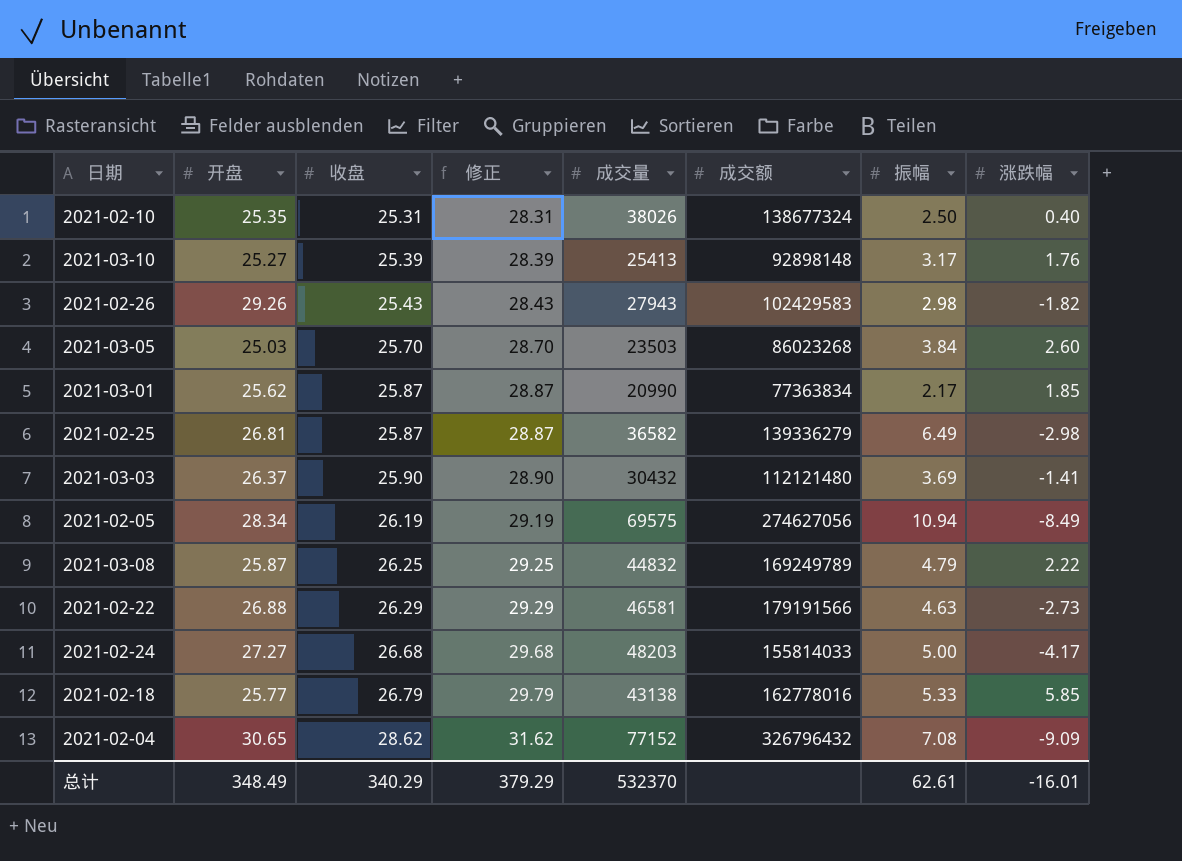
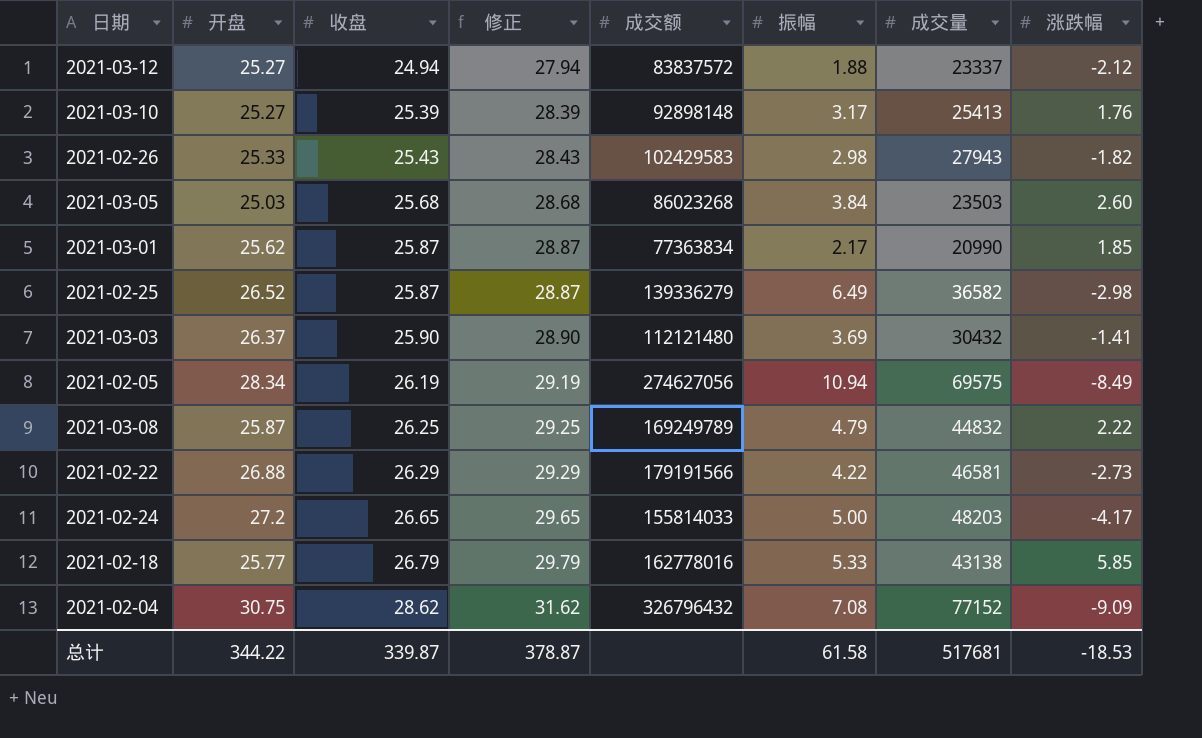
column 成交量 | position: 5 -> 7
row 2021-02-10: 25.35 | 25.31 | 28.31 | 38026 | 138677324 | 2.50 | 0.40 -> none
row 2021-03-12: none -> 25.27 | 24.94 | 27.94 | 83837572 | 1.88 | 23337 | -2.12
2021-02-26 | 开盘: 29.26 -> 25.33
2021-03-05 | 收盘: 25.70 -> 25.68
2021-03-05 | 修正: 28.70 -> 28.68
2021-02-25 | 开盘: 26.81 -> 26.52
2021-02-22 | 振幅: 4.63 -> 4.22
2021-02-24 | 开盘: 27.27 -> 27.2
2021-02-24 | 收盘: 26.68 -> 26.65
2021-02-24 | 修正: 29.68 -> 29.65
2021-02-04 | 开盘: 30.65 -> 30.75
总计 | 开盘: 348.49 -> 344.22
总计 | 收盘: 340.29 -> 339.87
总计 | 修正: 379.29 -> 378.87
总计 | 振幅: 62.61 -> 61.58
总计 | 成交量: 532370 -> 517681
总计 | 涨跌幅: -16.01 -> -18.53

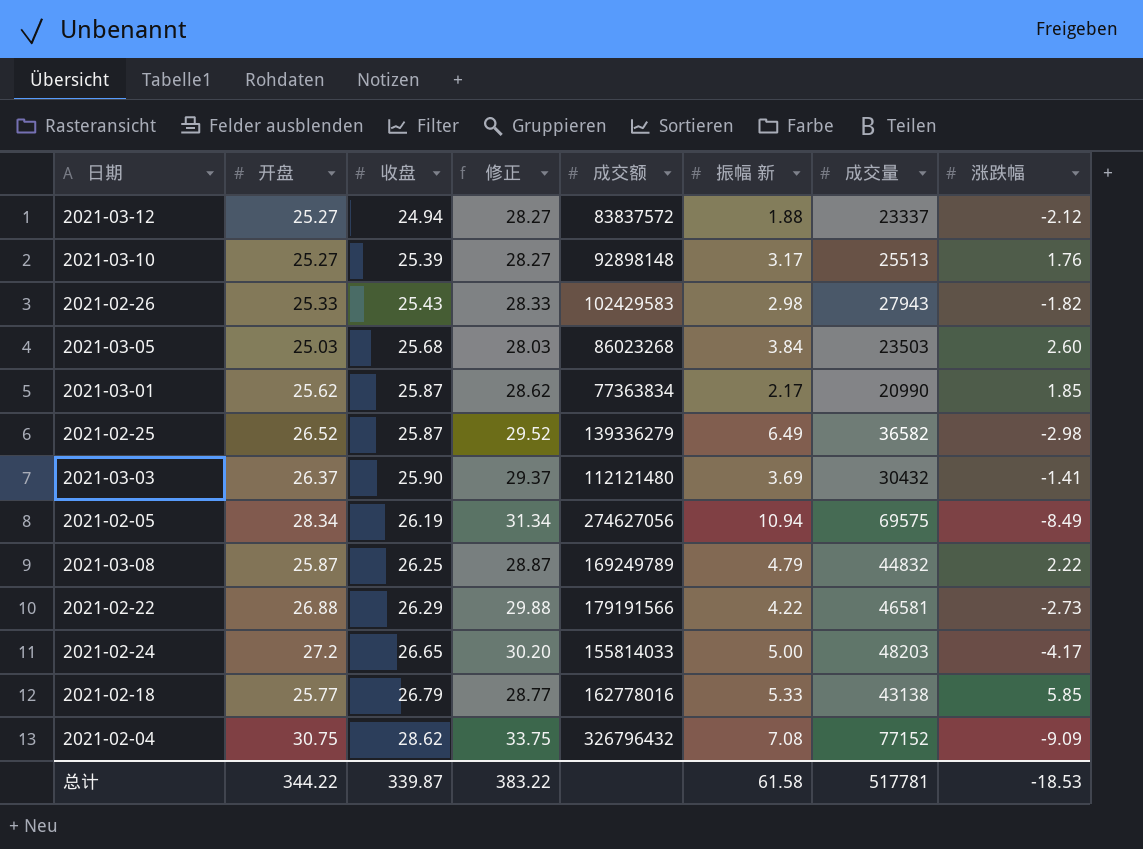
column 修正 | formula: [收盘] + 3 -> [开盘] + 3
column name: 振幅 -> 振幅 新
2021-03-10 | 成交量: 25413 -> 25513
总计 | 修正: 378.87 -> 383.22
总计 | 成交量: 517681 -> 517781

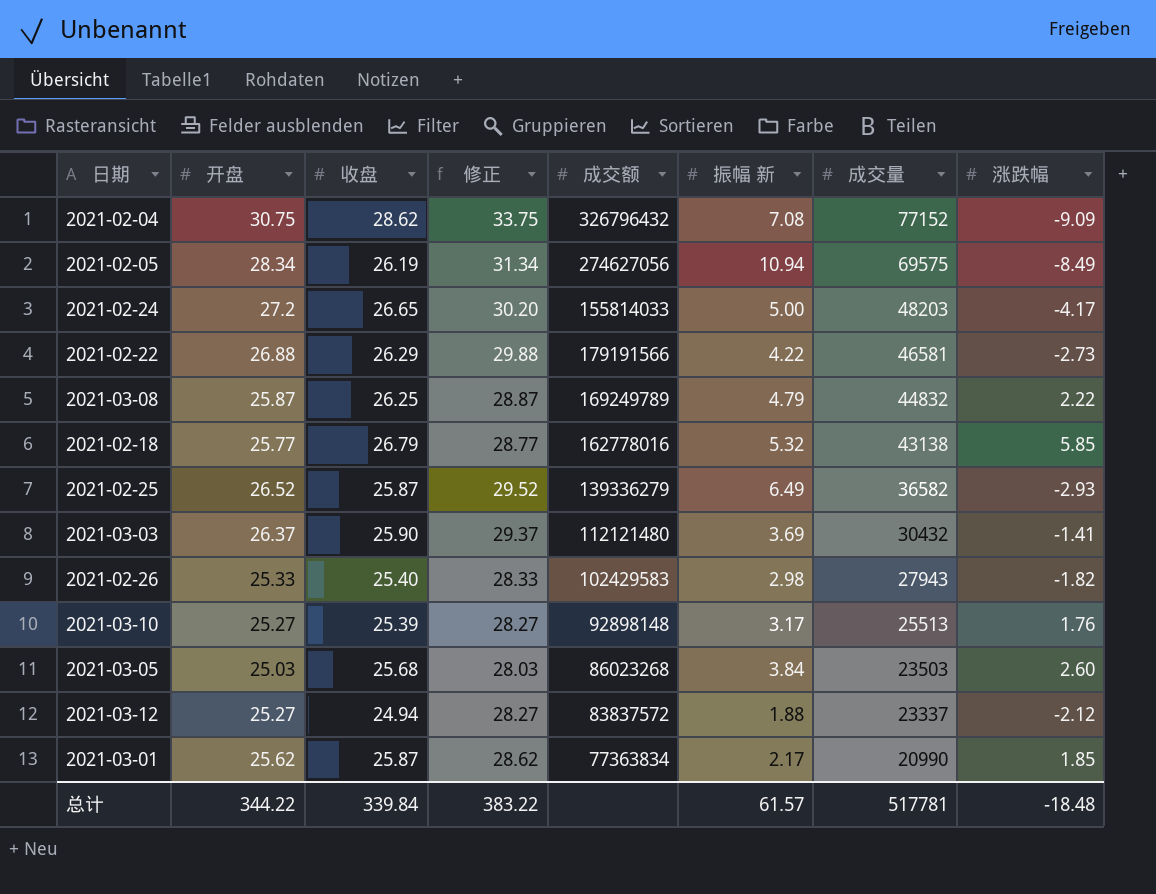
row order: 收盘 ascending -> 成交量 descending
2021-02-18 | 振幅 新: 5.33 -> 5.32
2021-02-25 | 涨跌幅: -2.98 -> -2.93
2021-02-26 | 收盘: 25.43 -> 25.40
总计 | 收盘: 339.87 -> 339.84
总计 | 振幅 新: 61.58 -> 61.57
总计 | 涨跌幅: -18.53 -> -18.48

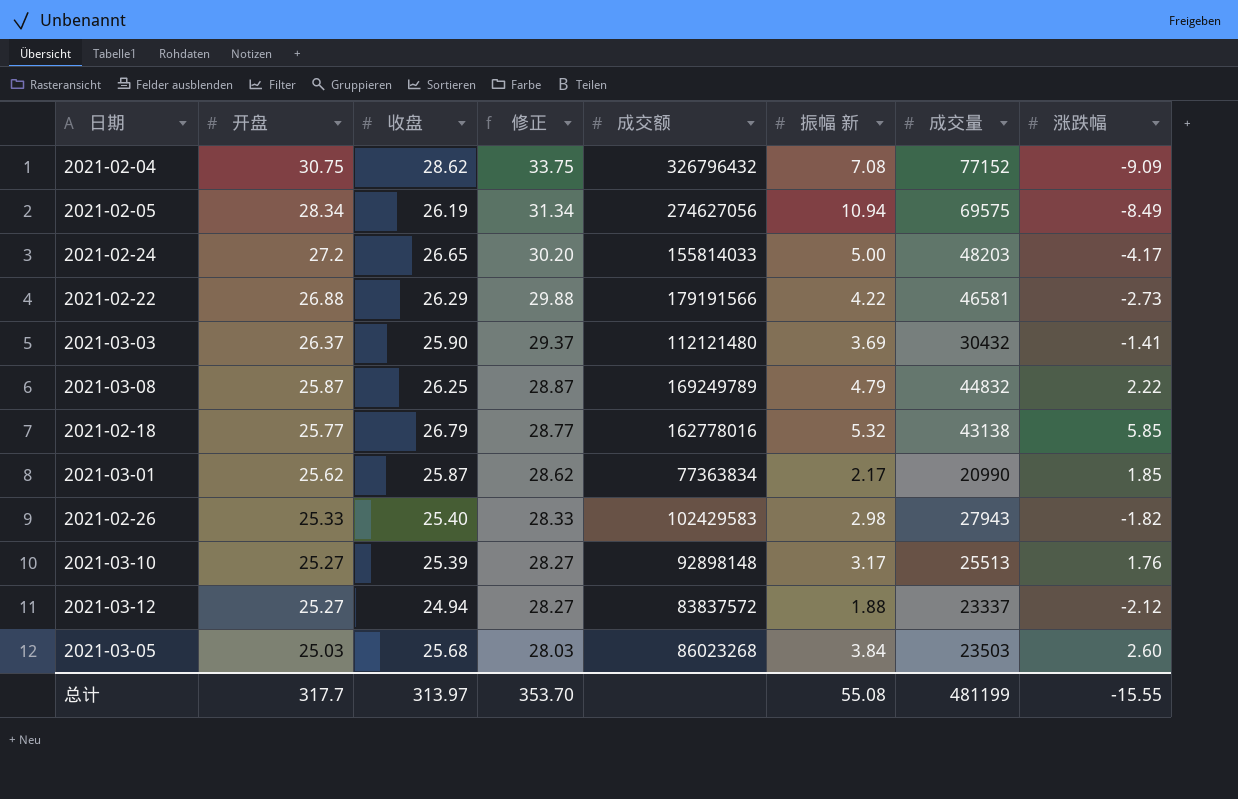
row order: 成交量 descending -> 开盘 descending
row 2021-02-25: 26.52 | 25.87 | 29.52 | 139336279 | 6.49 | 36582 | -2.93 -> none
总计 | 开盘: 344.22 -> 317.7
总计 | 收盘: 339.84 -> 313.97
总计 | 修正: 383.22 -> 353.70
总计 | 振幅 新: 61.57 -> 55.08
总计 | 成交量: 517781 -> 481199
总计 | 涨跌幅: -18.48 -> -15.55

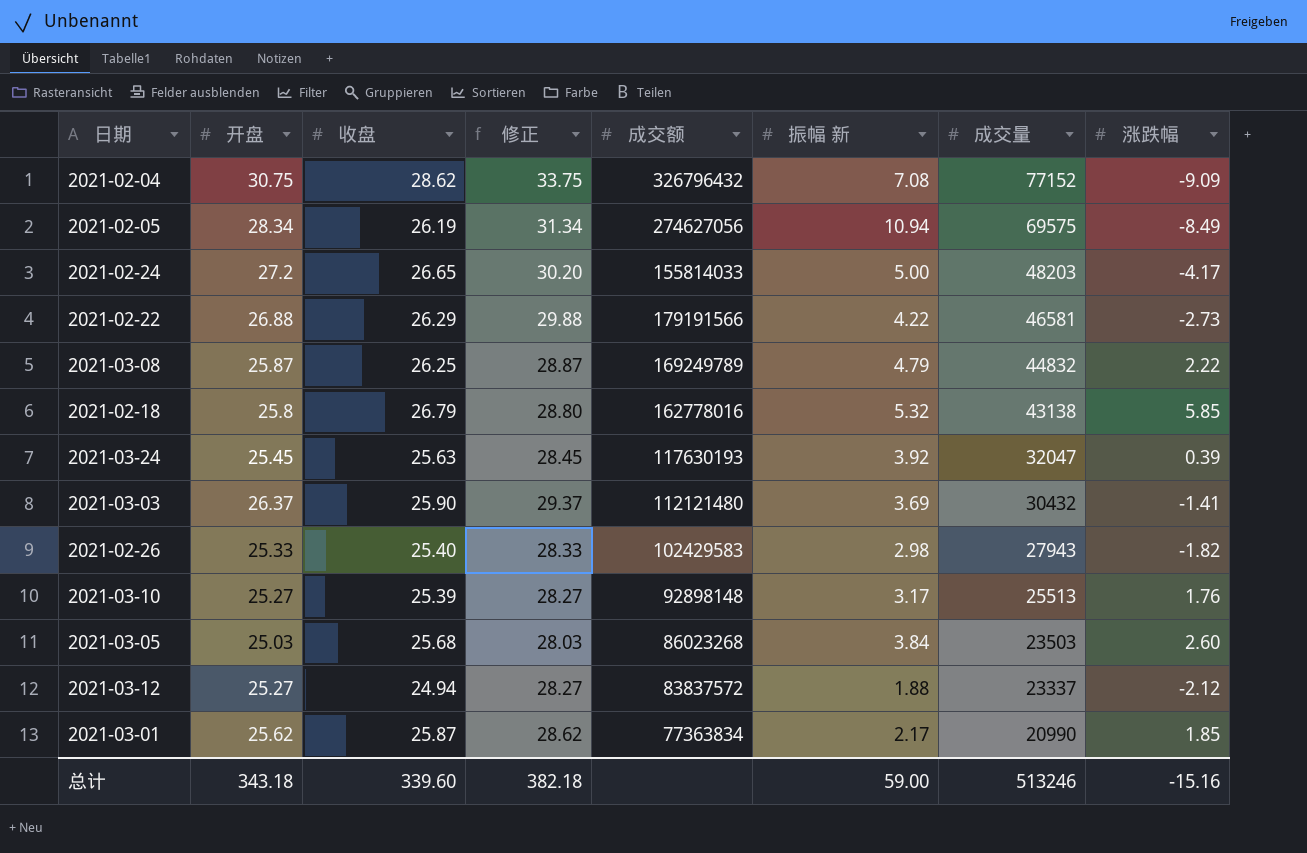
row order: 开盘 descending -> 成交量 descending
2021-02-18 | 开盘: 25.77 -> 25.8
2021-02-18 | 修正: 28.77 -> 28.80
row 2021-03-24: none -> 25.45 | 25.63 | 28.45 | 117630193 | 3.92 | 32047 | 0.39
总计 | 开盘: 317.7 -> 343.18
总计 | 收盘: 313.97 -> 339.60
总计 | 修正: 353.70 -> 382.18
总计 | 振幅 新: 55.08 -> 59.00
总计 | 成交量: 481199 -> 513246
总计 | 涨跌幅: -15.55 -> -15.16

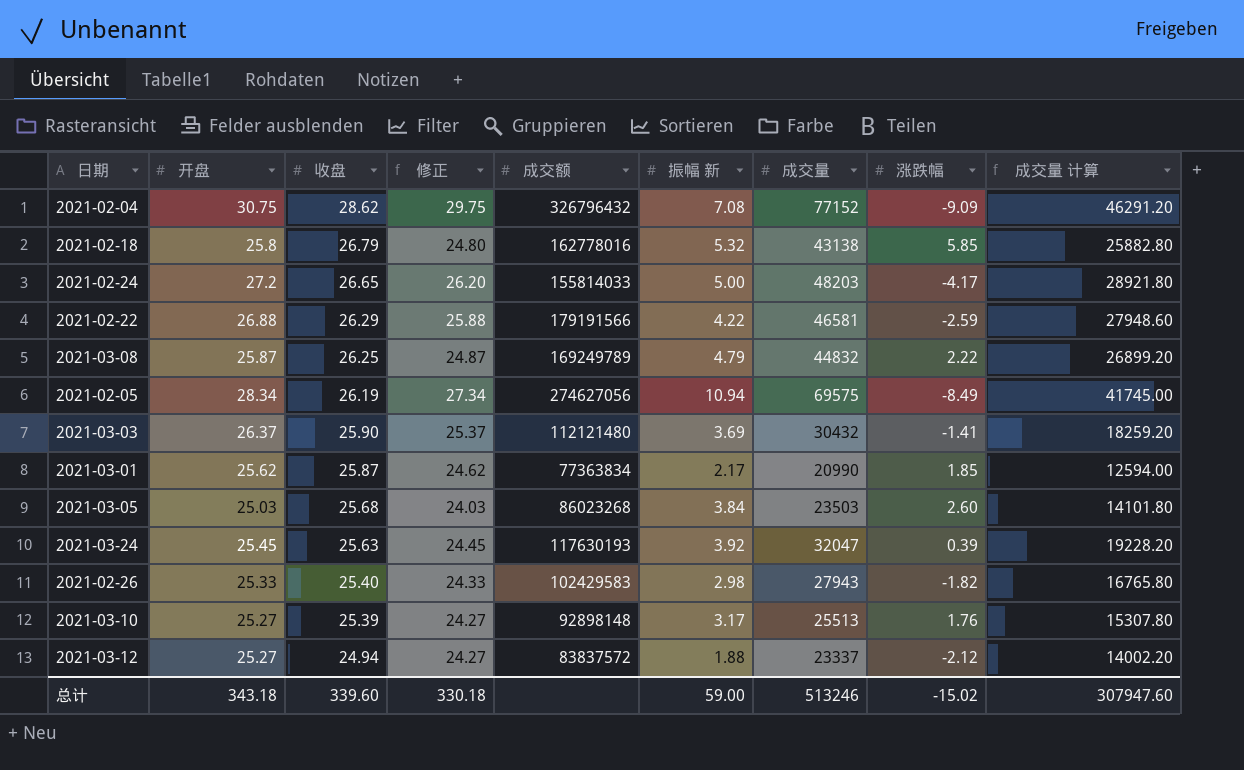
row order: 成交量 descending -> 收盘 descending
column 修正 | formula: [开盘] + 3 -> [开盘] - 1
column 成交量 计算 | formula: none -> [成交量] * 0.6
2021-02-22 | 涨跌幅: -2.73 -> -2.59
总计 | 修正: 382.18 -> 330.18
总计 | 涨跌幅: -15.16 -> -15.02

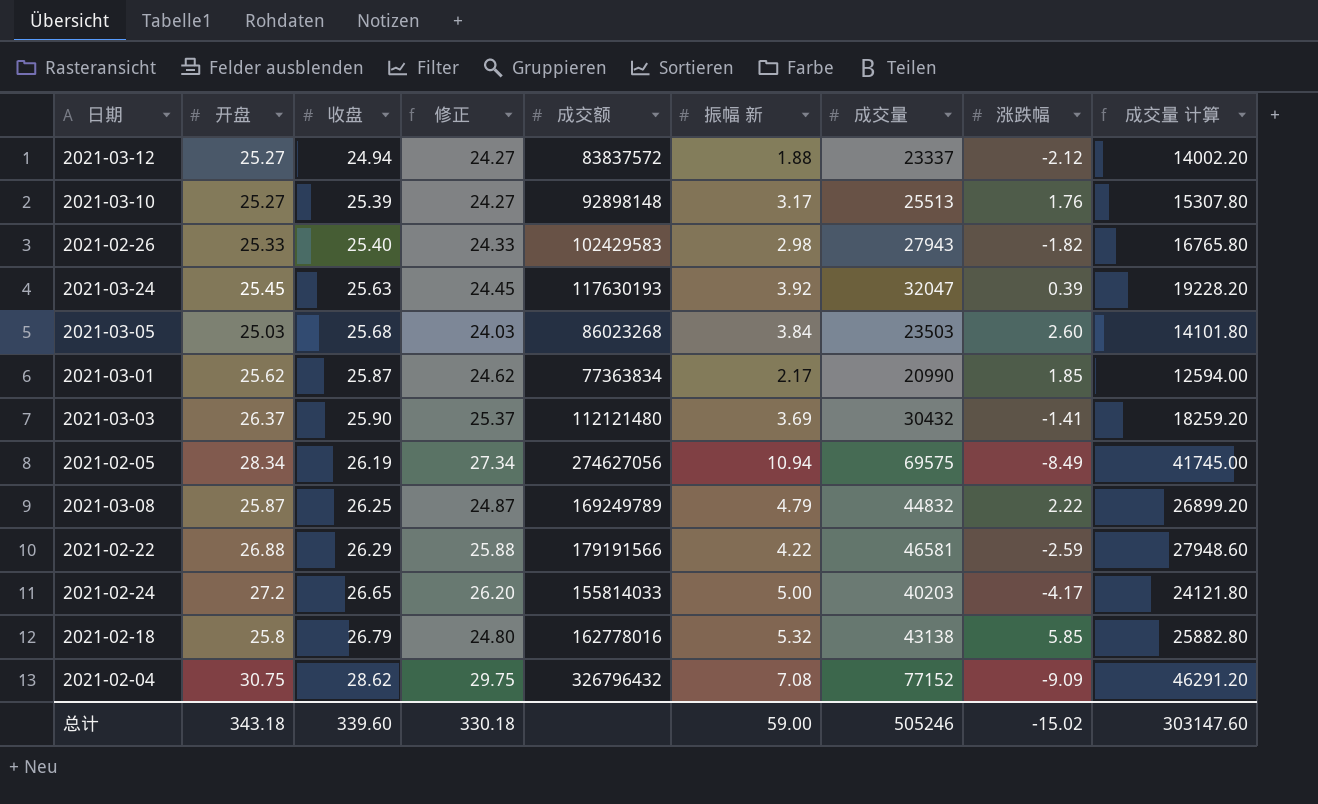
row order: 收盘 descending -> 收盘 ascending
2021-02-24 | 成交量: 48203 -> 40203
2021-02-24 | 成交量 计算: 28921.80 -> 24121.80
总计 | 成交量: 513246 -> 505246
总计 | 成交量 计算: 307947.60 -> 303147.60

